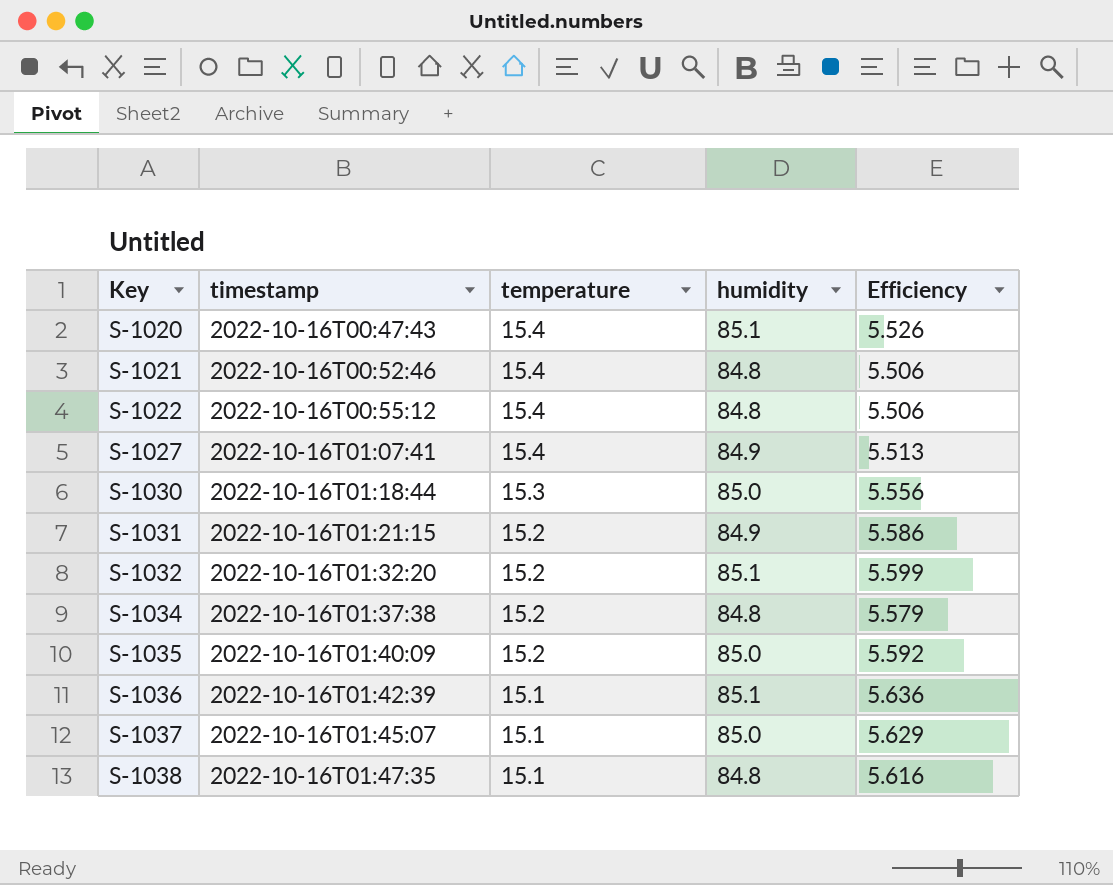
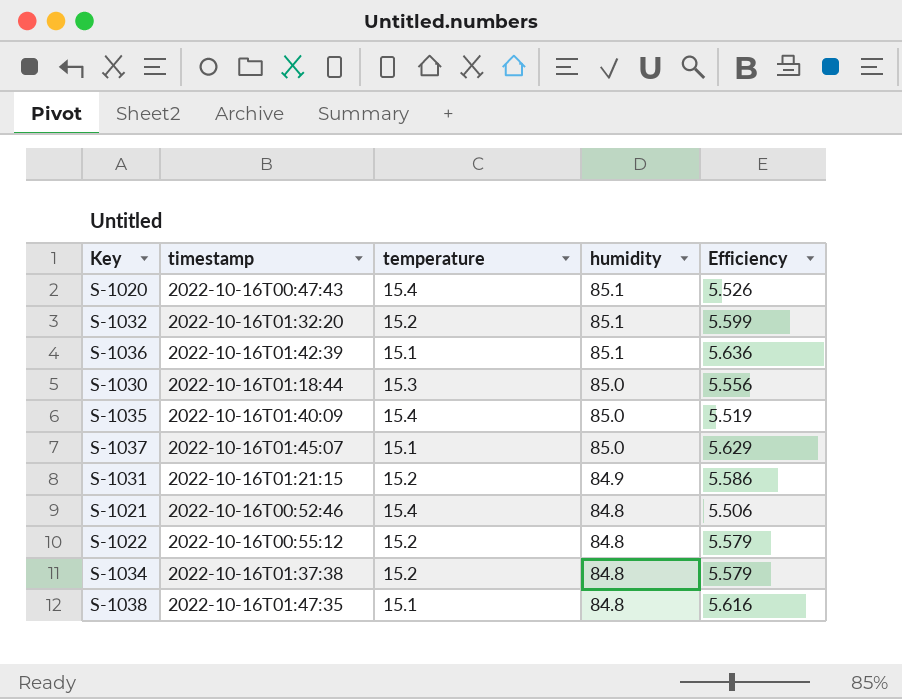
row order: Key ascending -> humidity descending
row S-1027: 2022-10-16T01:07:41 | 15.4 | 84.9 | 5.513 -> none
S-1035 | temperature: 15.2 -> 15.4
S-1035 | Efficiency: 5.592 -> 5.519
S-1022 | temperature: 15.4 -> 15.2
S-1022 | Efficiency: 5.506 -> 5.579

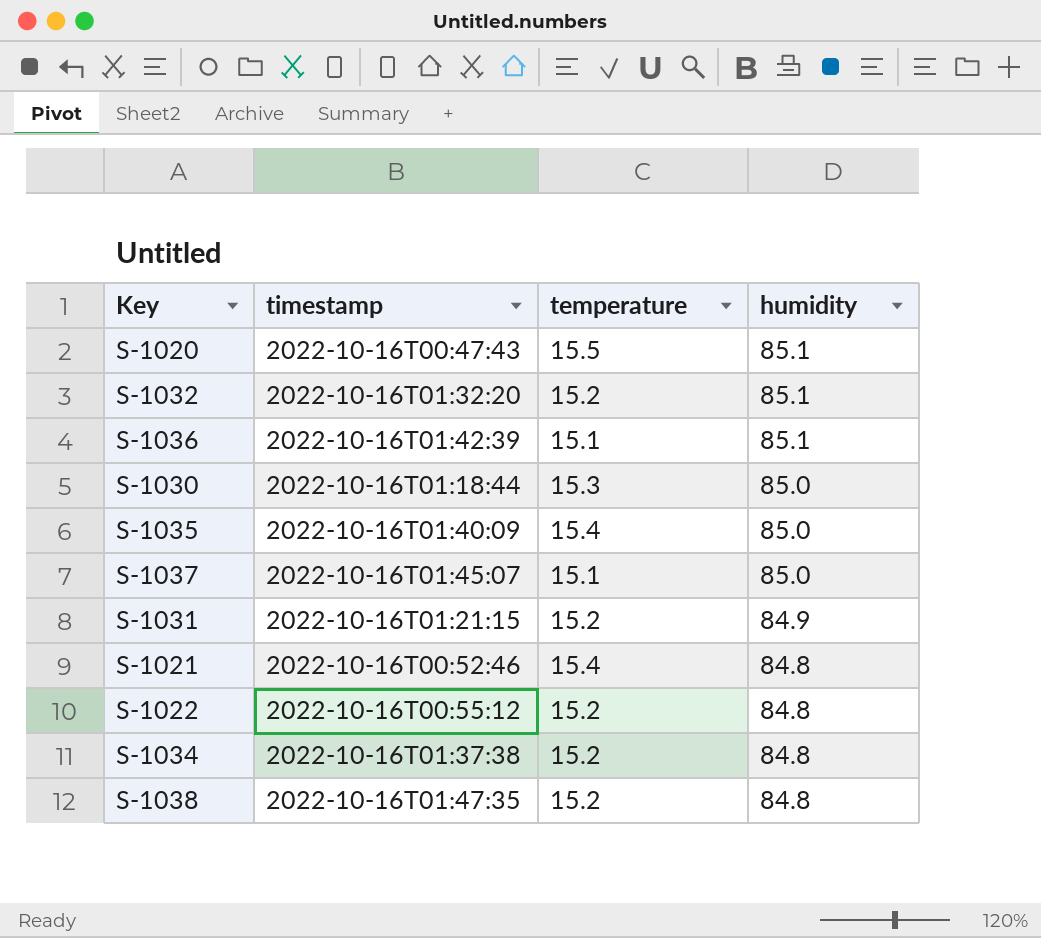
column Efficiency | formula: [humidity] / [temperature] -> none
S-1020 | temperature: 15.4 -> 15.5
S-1038 | temperature: 15.1 -> 15.2

